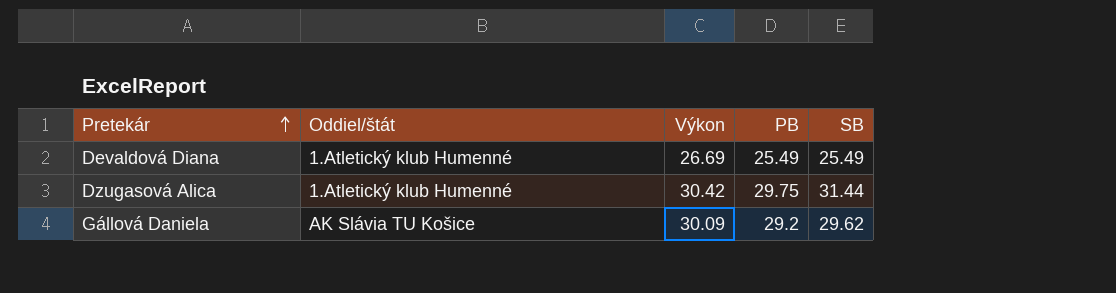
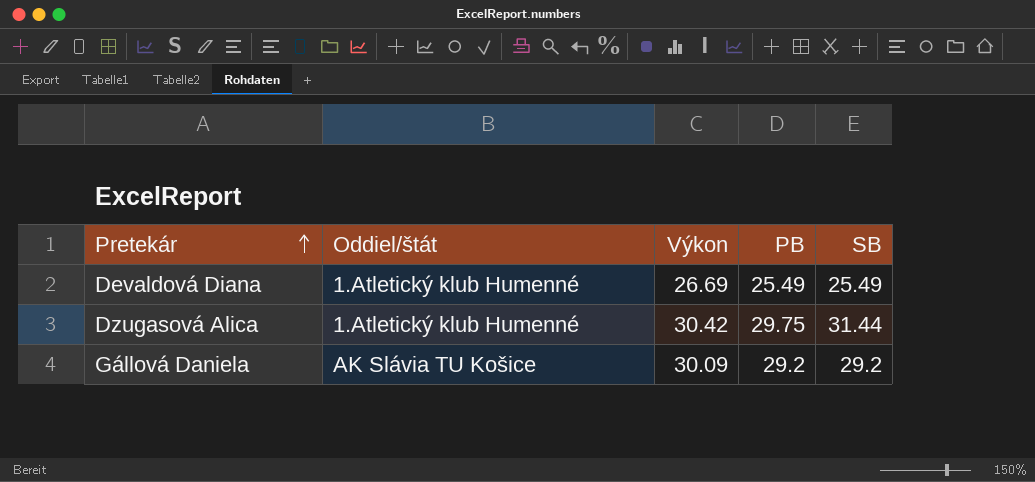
Gállová Daniela | SB: 29.62 -> 29.2

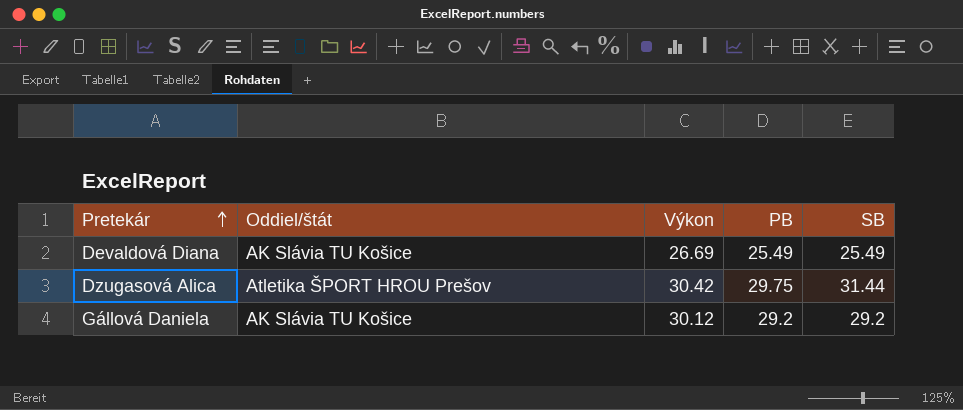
Devaldová Diana | Oddiel/štát: 1.Atletický klub Humenné -> AK Slávia TU Košice
Dzugasová Alica | Oddiel/štát: 1.Atletický klub Humenné -> Atletika ŠPORT HROU Prešov
Gállová Daniela | Výkon: 30.09 -> 30.12

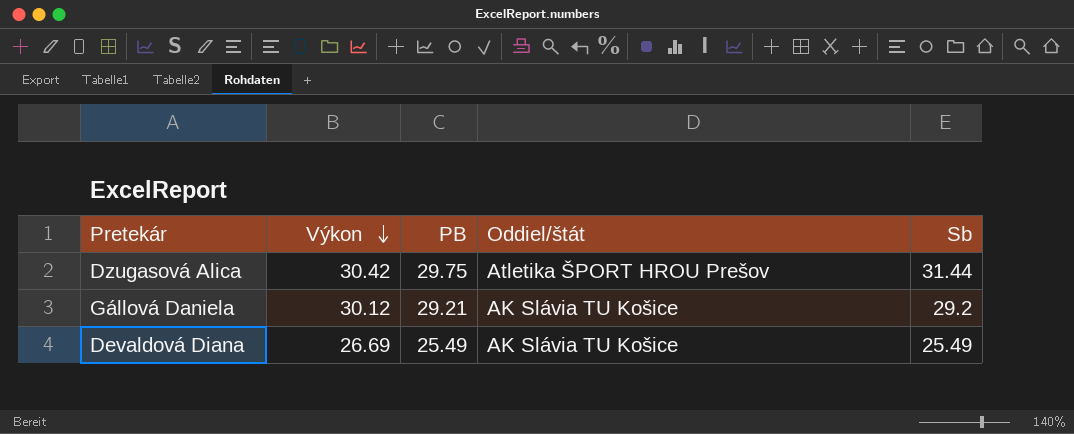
row order: Pretekár ascending -> Výkon descending
column Oddiel/štát | position: 2 -> 4
column name: SB -> Sb
Gállová Daniela | PB: 29.2 -> 29.21

